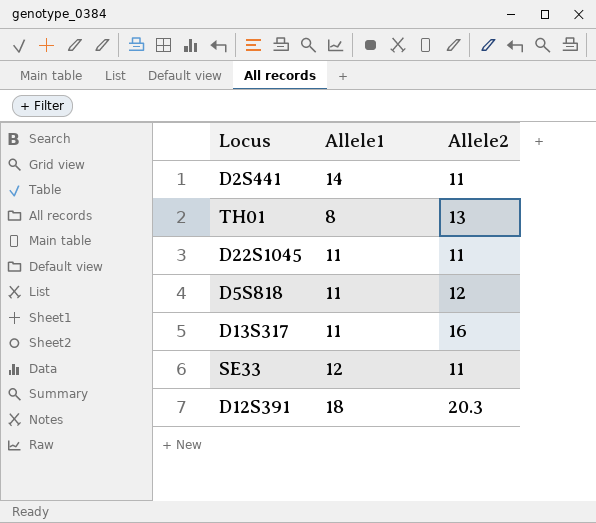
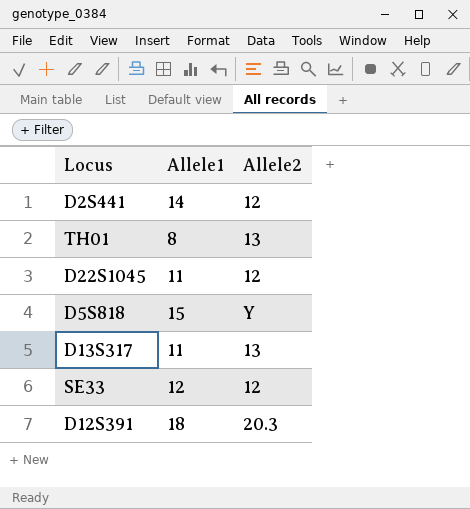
D2S441 | Allele2: 11 -> 12
D22S1045 | Allele2: 11 -> 12
D5S818 | Allele1: 11 -> 15
D5S818 | Allele2: 12 -> Y
D13S317 | Allele2: 16 -> 13
SE33 | Allele2: 11 -> 12

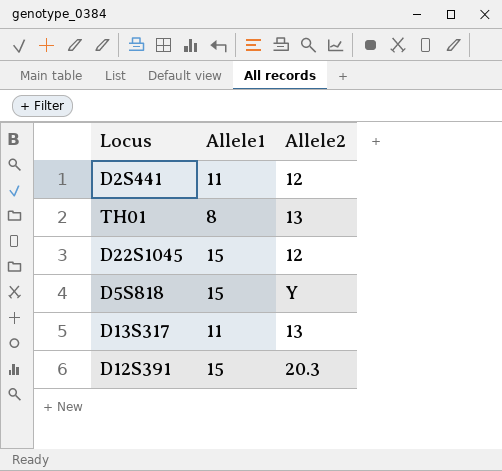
row SE33: 12 | 12 -> none
D2S441 | Allele1: 14 -> 11
D22S1045 | Allele1: 11 -> 15
D12S391 | Allele1: 18 -> 15

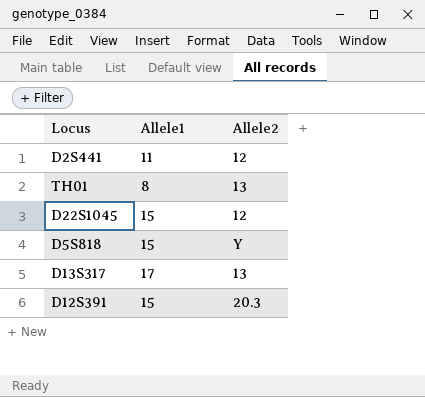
D13S317 | Allele1: 11 -> 17

